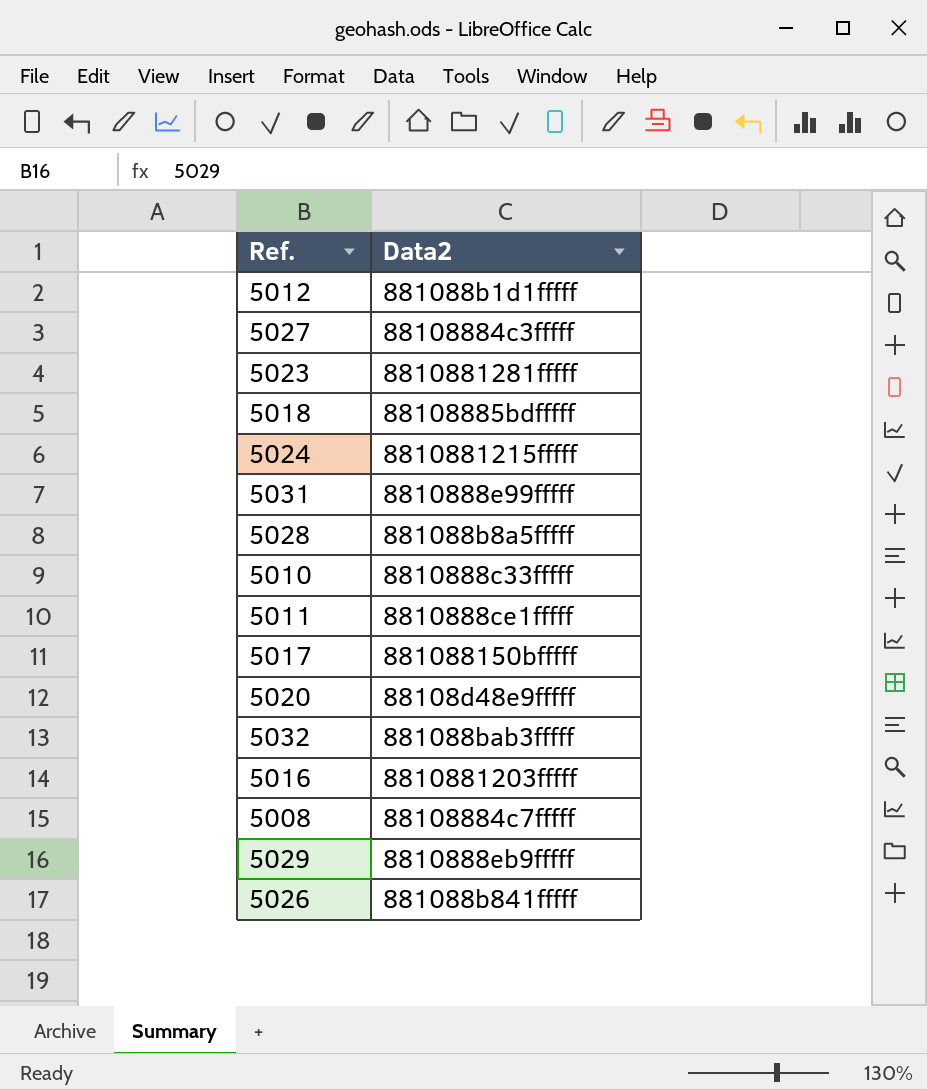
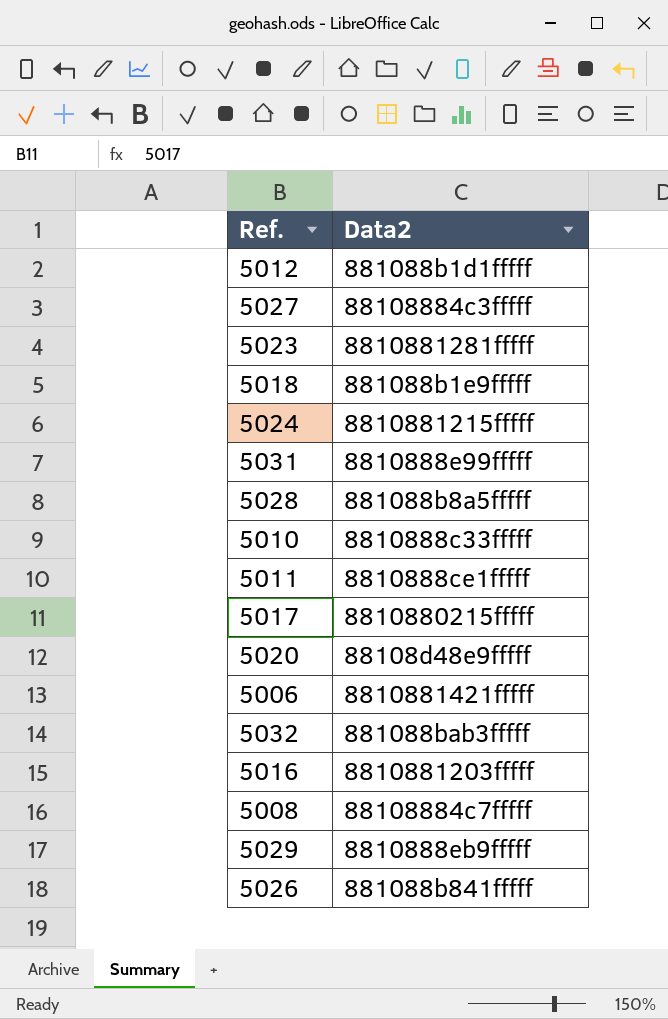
5018 | Data2: 88108885bdfffff -> 881088b1e9fffff
5017 | Data2: 881088150bfffff -> 8810880215fffff
row 5006: none -> 8810881421fffff

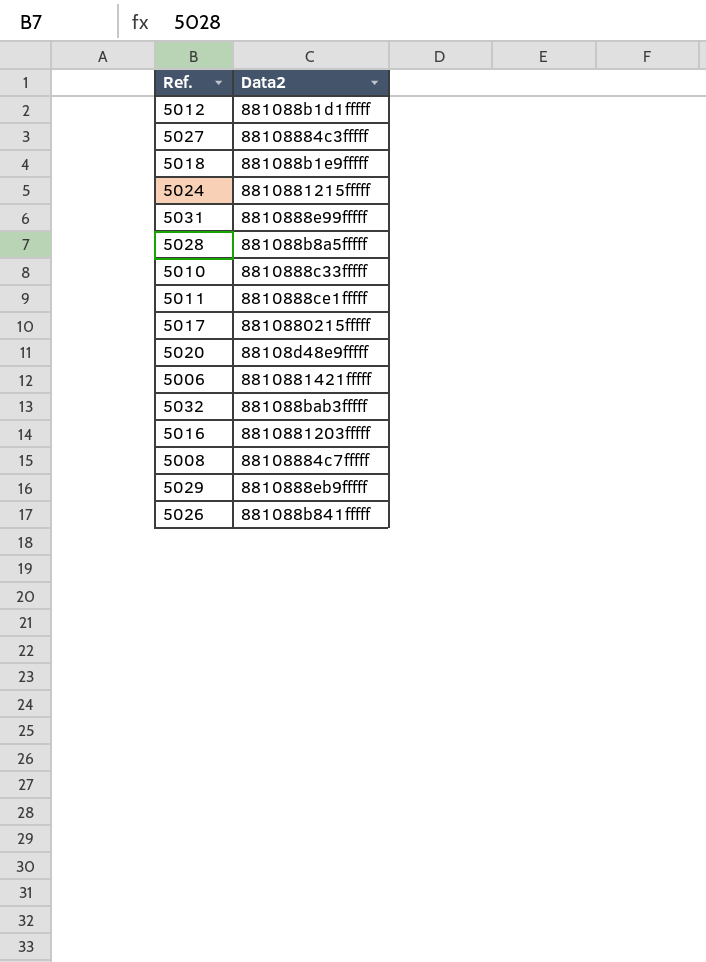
row 5023: 8810881281fffff -> none

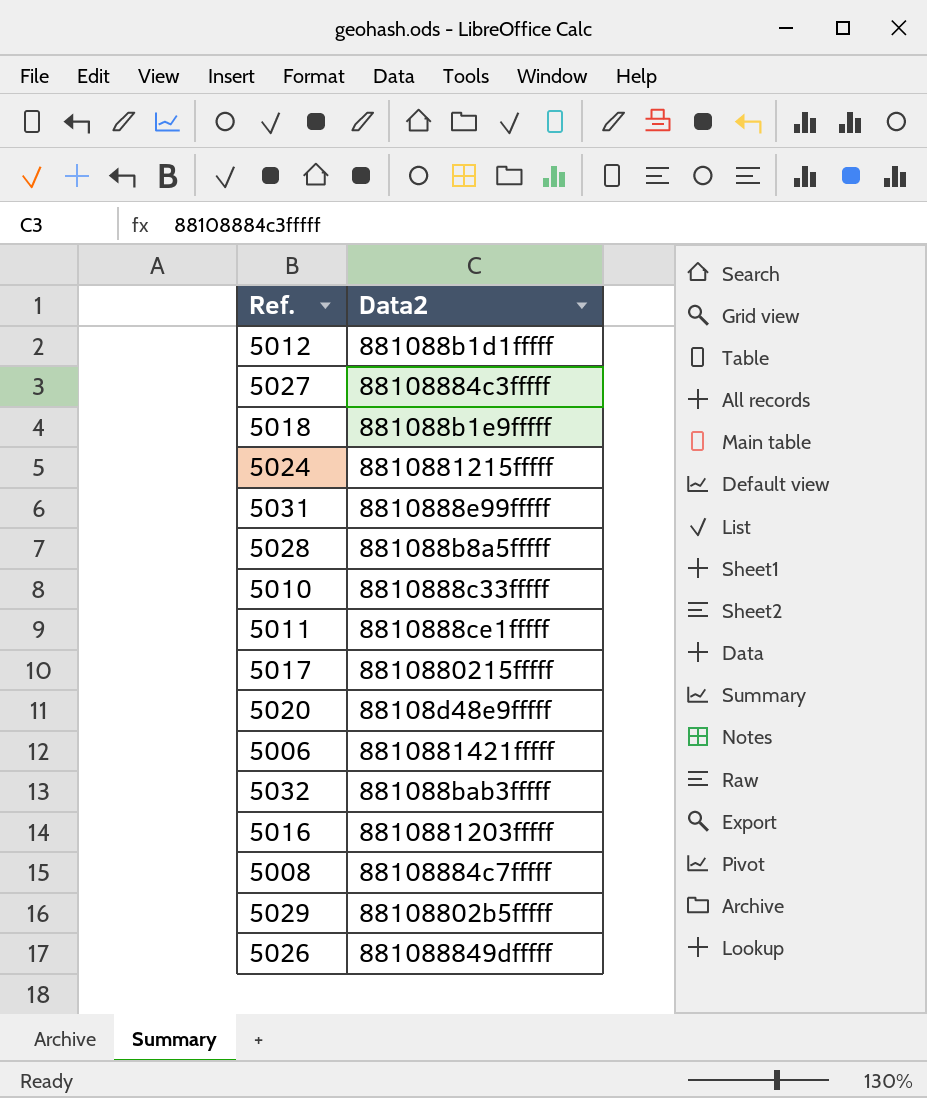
5029 | Data2: 8810888eb9fffff -> 88108802b5fffff
5026 | Data2: 881088b841fffff -> 881088849dfffff

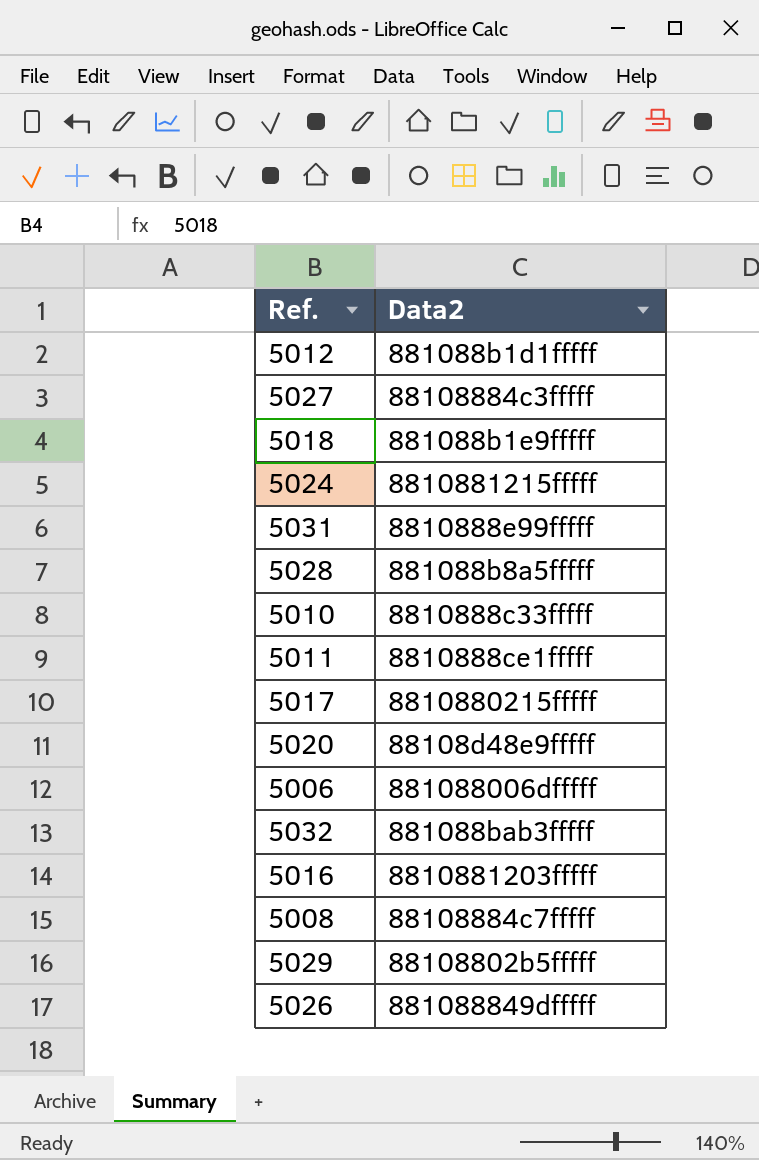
5006 | Data2: 8810881421fffff -> 881088006dfffff

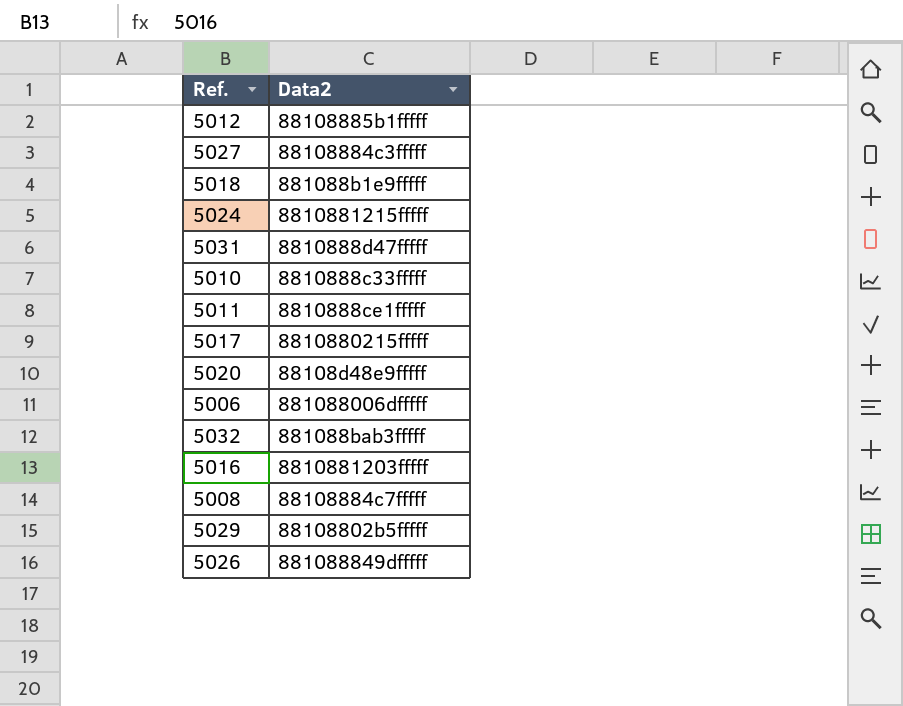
row 5028: 881088b8a5fffff -> none
5012 | Data2: 881088b1d1fffff -> 88108885b1fffff
5031 | Data2: 8810888e99fffff -> 8810888d47fffff

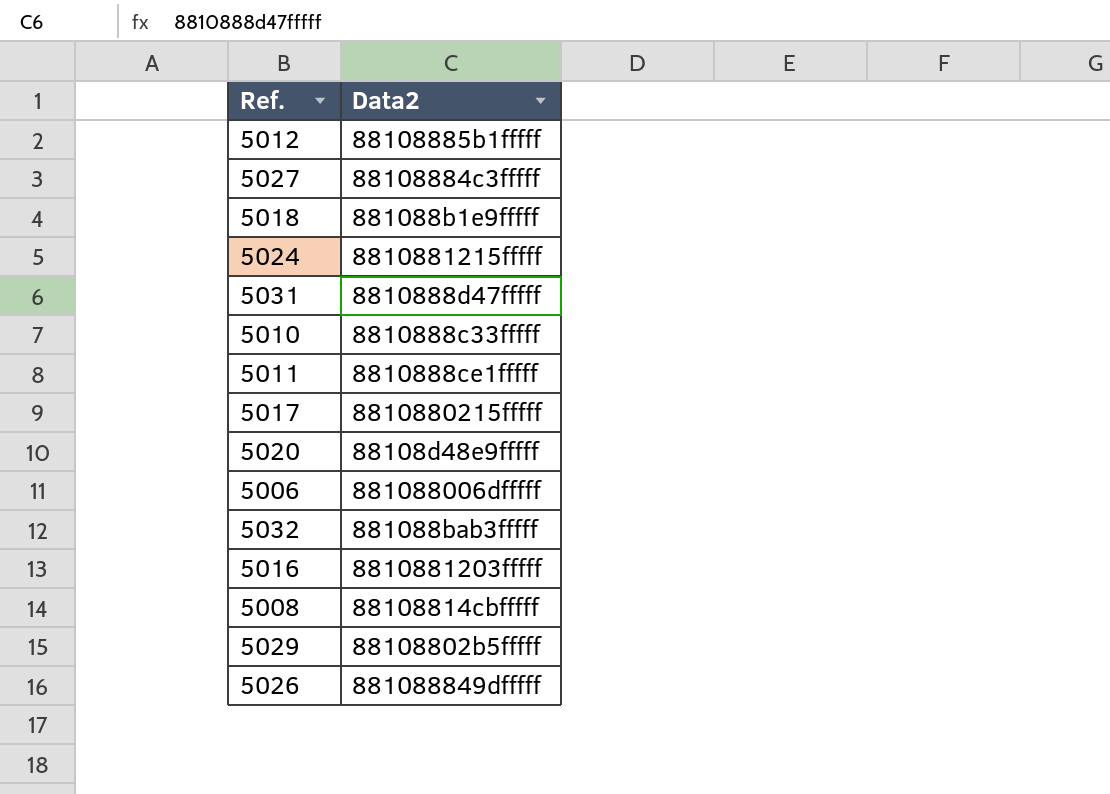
5008 | Data2: 88108884c7fffff -> 88108814cbfffff

